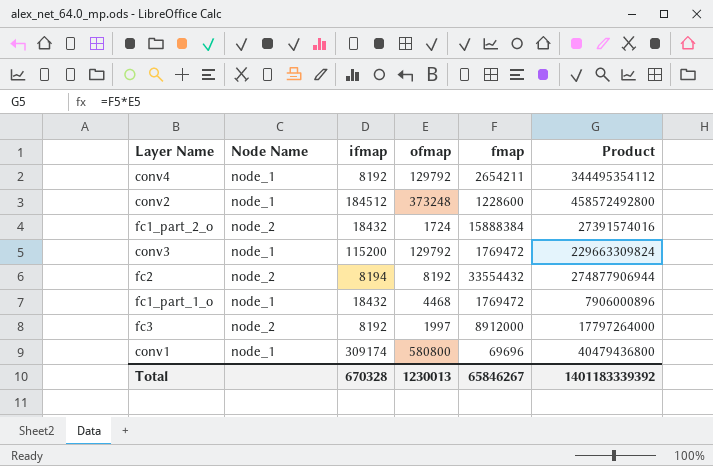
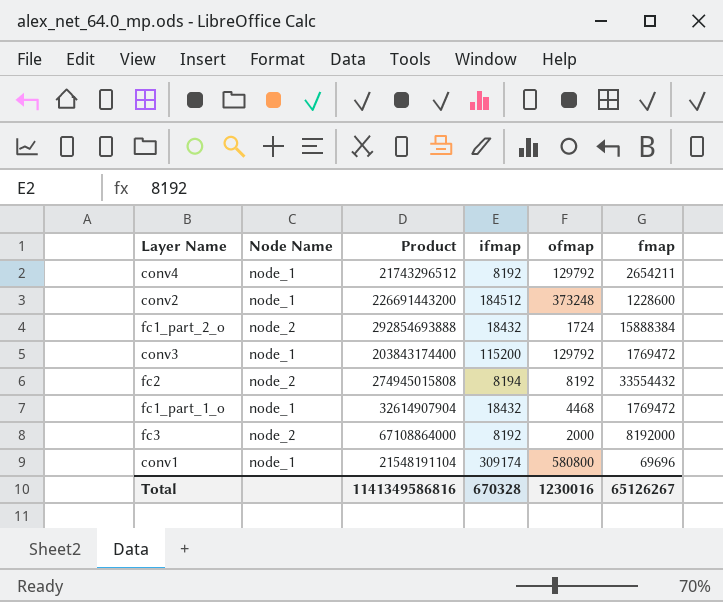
column Product | formula: [ofmap] * [fmap] -> [ifmap] * [fmap]
column Product | position: 6 -> 3
fc3 | ofmap: 1997 -> 2000
fc3 | fmap: 8912000 -> 8192000
Total | Product: 1401183339392 -> 1141349586816
Total | ofmap: 1230013 -> 1230016
Total | fmap: 65846267 -> 65126267

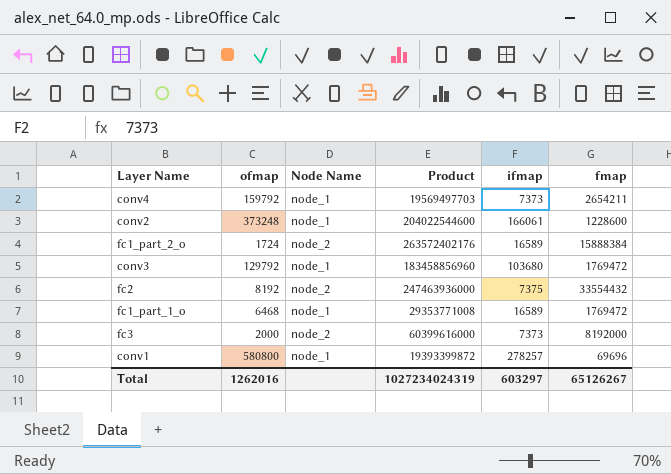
column ofmap | position: 5 -> 2
conv4 | ofmap: 129792 -> 159792
conv4 | Product: 21743296512 -> 19569497703
conv4 | ifmap: 8192 -> 7373
conv2 | Product: 226691443200 -> 204022544600
conv2 | ifmap: 184512 -> 166061
fc1_part_2_o | Product: 292854693888 -> 263572402176
fc1_part_2_o | ifmap: 18432 -> 16589
conv3 | Product: 203843174400 -> 183458856960
conv3 | ifmap: 115200 -> 103680
fc2 | Product: 274945015808 -> 247463936000
fc2 | ifmap: 8194 -> 7375
fc1_part_1_o | ofmap: 4468 -> 6468
fc1_part_1_o | Product: 32614907904 -> 29353771008
fc1_part_1_o | ifmap: 18432 -> 16589
fc3 | Product: 67108864000 -> 60399616000
fc3 | ifmap: 8192 -> 7373
conv1 | Product: 21548191104 -> 19393399872
conv1 | ifmap: 309174 -> 278257
Total | ofmap: 1230016 -> 1262016
Total | Product: 1141349586816 -> 1027234024319
Total | ifmap: 670328 -> 603297

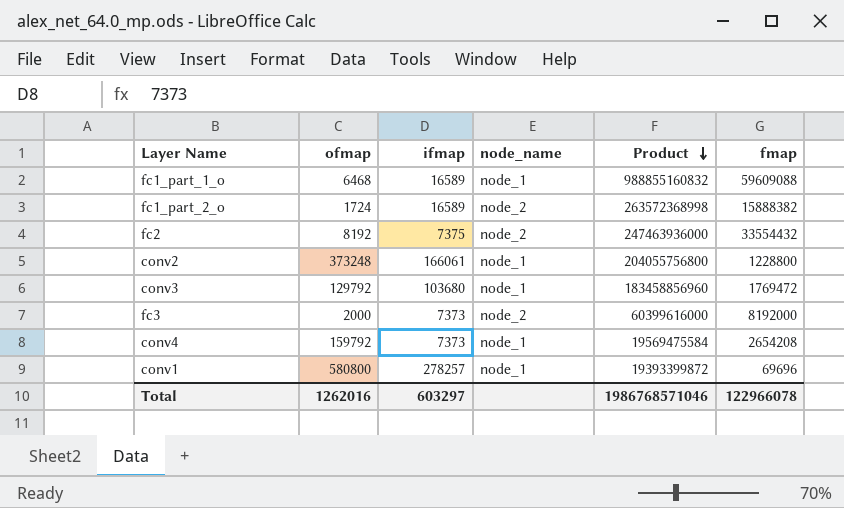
row order: none -> Product descending
column ifmap | position: 5 -> 3
column name: Node Name -> node_name
fc1_part_1_o | Product: 29353771008 -> 988855160832
fc1_part_1_o | fmap: 1769472 -> 59609088
fc1_part_2_o | Product: 263572402176 -> 263572368998
fc1_part_2_o | fmap: 15888384 -> 15888382
conv2 | Product: 204022544600 -> 204055756800
conv2 | fmap: 1228600 -> 1228800
conv4 | Product: 19569497703 -> 19569475584
conv4 | fmap: 2654211 -> 2654208
Total | Product: 1027234024319 -> 1986768571046
Total | fmap: 65126267 -> 122966078

